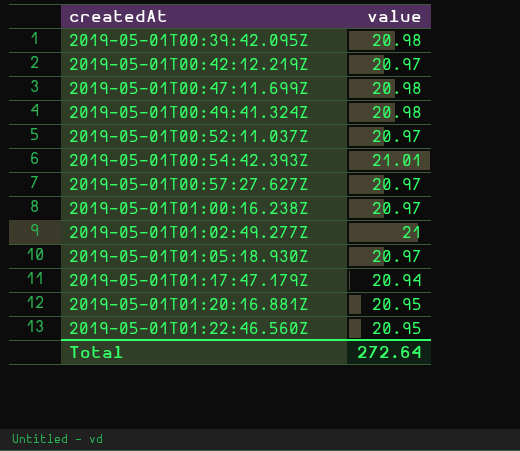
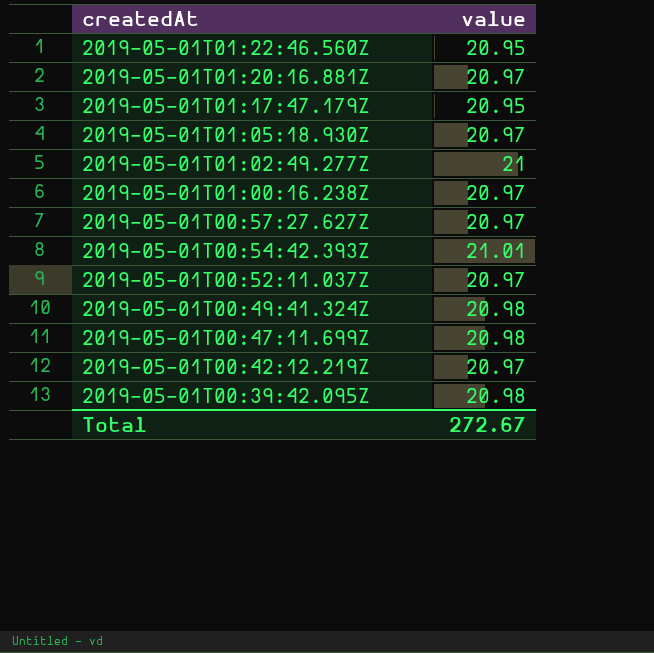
row order: createdAt ascending -> createdAt descending
2019-05-01T01:20:16.881Z | value: 20.95 -> 20.97
2019-05-01T01:17:47.179Z | value: 20.94 -> 20.95
Total | value: 272.64 -> 272.67

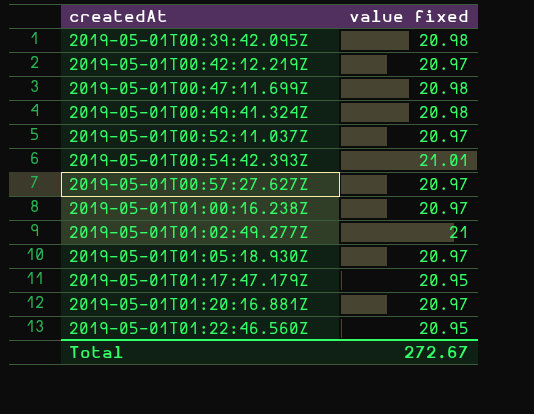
row order: createdAt descending -> createdAt ascending
column name: value -> value fixed

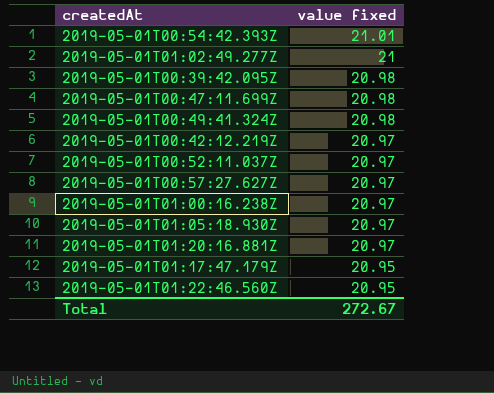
row order: createdAt ascending -> value fixed descending

